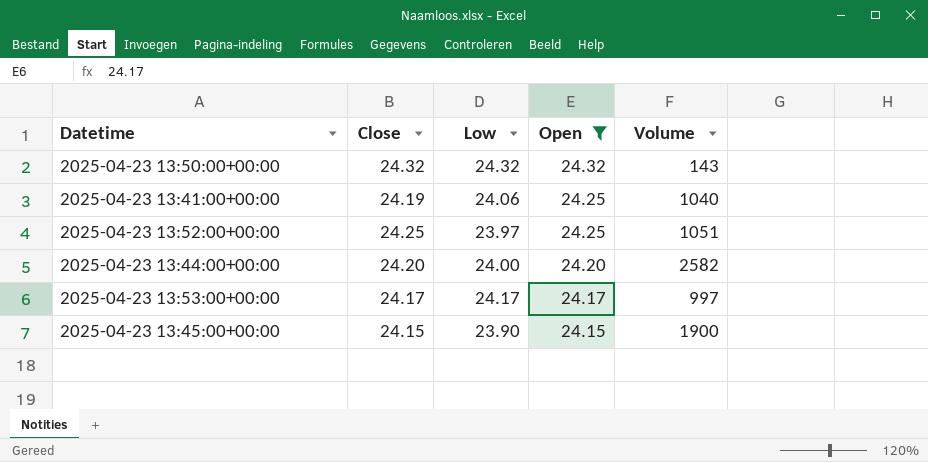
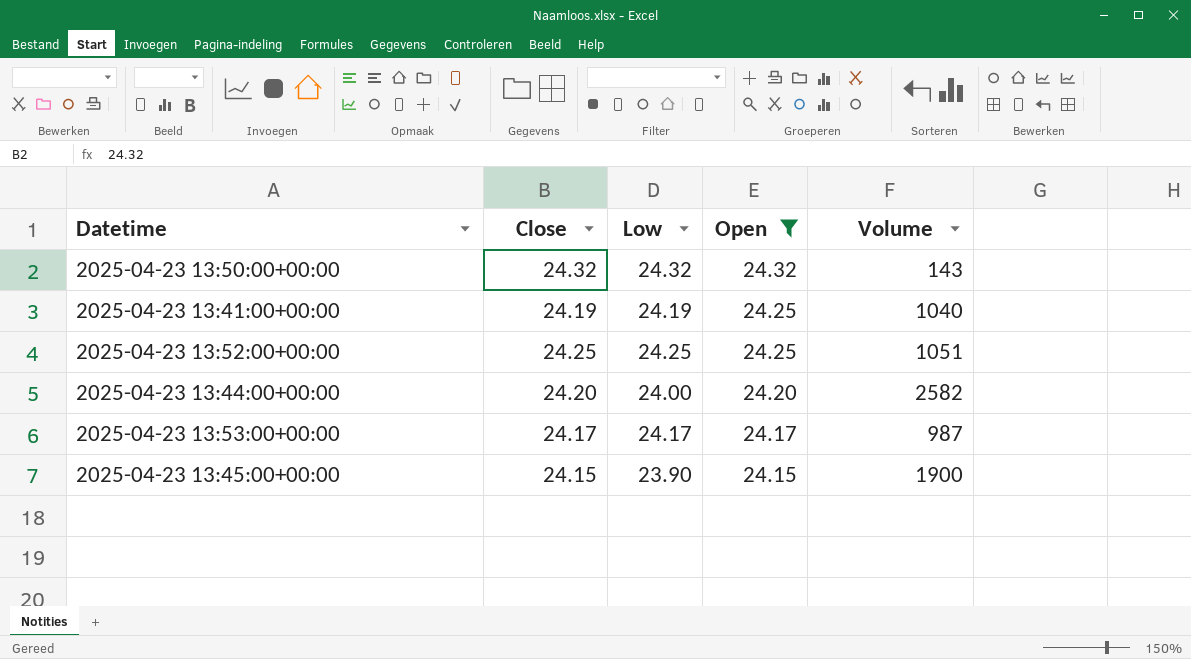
2025-04-23 13:41:00+00:00 | Low: 24.06 -> 24.19
2025-04-23 13:52:00+00:00 | Low: 23.97 -> 24.25
2025-04-23 13:53:00+00:00 | Volume: 997 -> 987

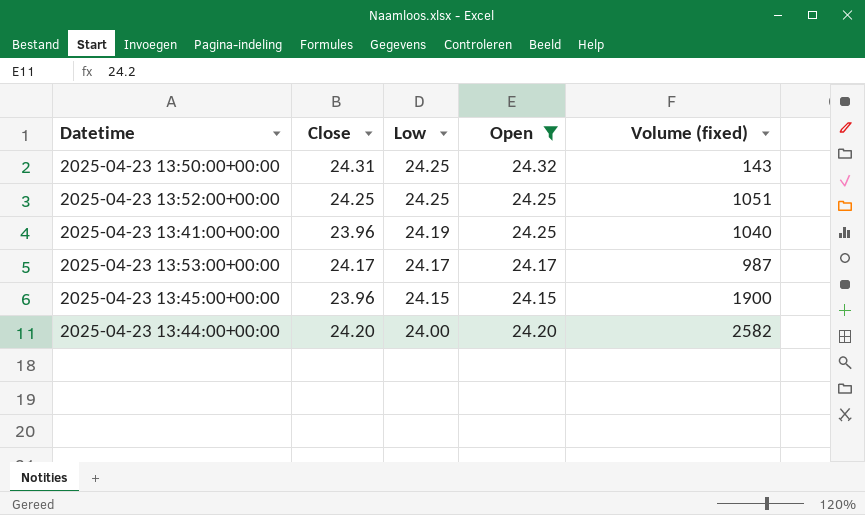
row order: Open descending -> Low descending
column name: Volume -> Volume (fixed)
2025-04-23 13:50:00+00:00 | Close: 24.32 -> 24.31
2025-04-23 13:50:00+00:00 | Low: 24.32 -> 24.25
2025-04-23 13:41:00+00:00 | Close: 24.19 -> 23.96
2025-04-23 13:45:00+00:00 | Close: 24.15 -> 23.96
2025-04-23 13:45:00+00:00 | Low: 23.90 -> 24.15

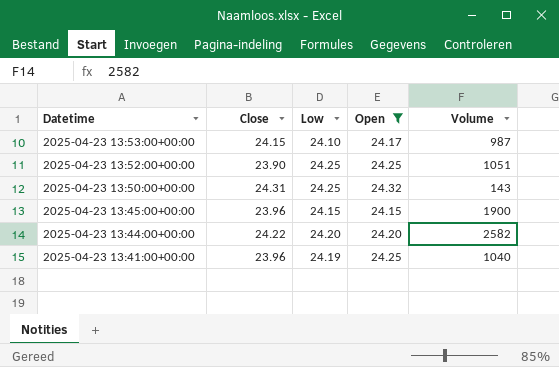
row order: Low descending -> Datetime descending
column name: Volume (fixed) -> Volume
2025-04-23 13:53:00+00:00 | Close: 24.17 -> 24.15
2025-04-23 13:53:00+00:00 | Low: 24.17 -> 24.10
2025-04-23 13:52:00+00:00 | Close: 24.25 -> 23.90
2025-04-23 13:44:00+00:00 | Close: 24.20 -> 24.22
2025-04-23 13:44:00+00:00 | Low: 24.00 -> 24.20

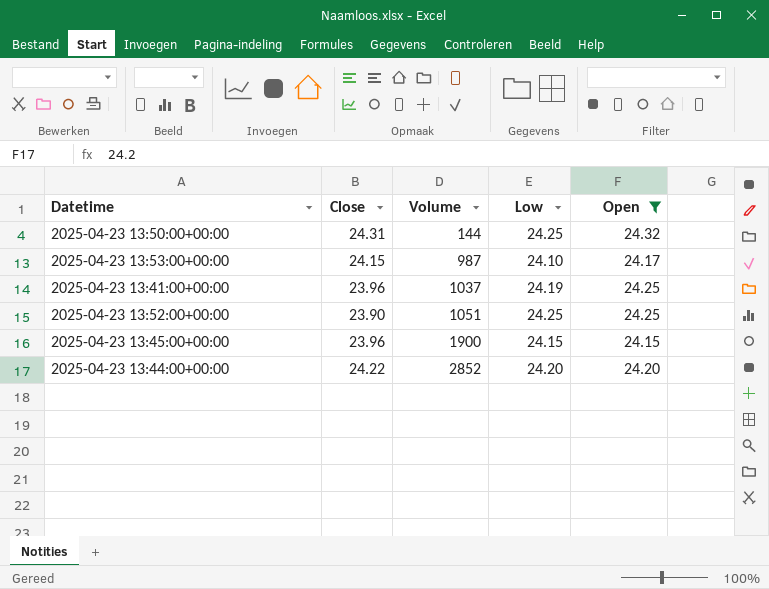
row order: Datetime descending -> Volume ascending
column Volume | position: 5 -> 3
2025-04-23 13:50:00+00:00 | Volume: 143 -> 144
2025-04-23 13:41:00+00:00 | Volume: 1040 -> 1037
2025-04-23 13:44:00+00:00 | Volume: 2582 -> 2852

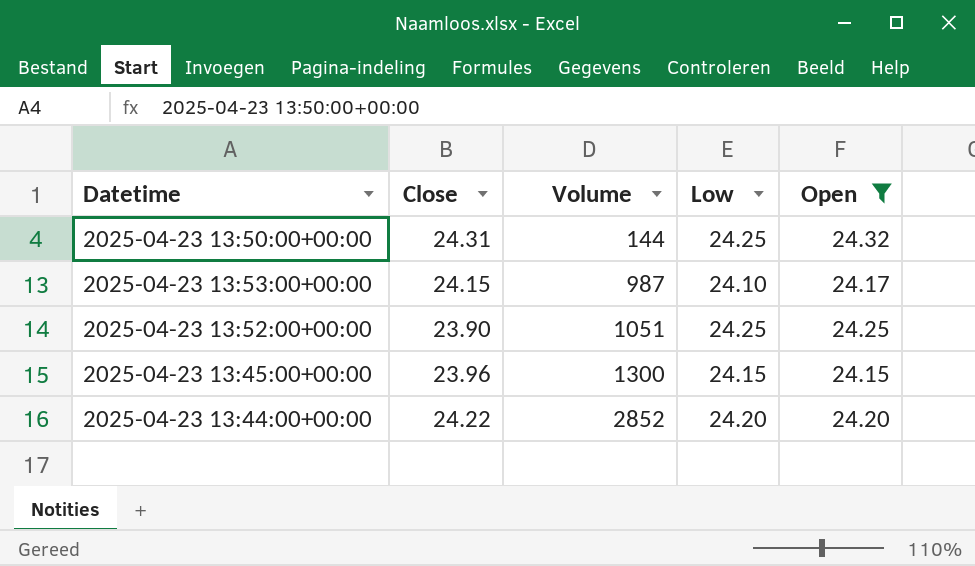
row 2025-04-23 13:41:00+00:00: 23.96 | 1037 | 24.19 | 24.25 -> none
2025-04-23 13:45:00+00:00 | Volume: 1900 -> 1300

